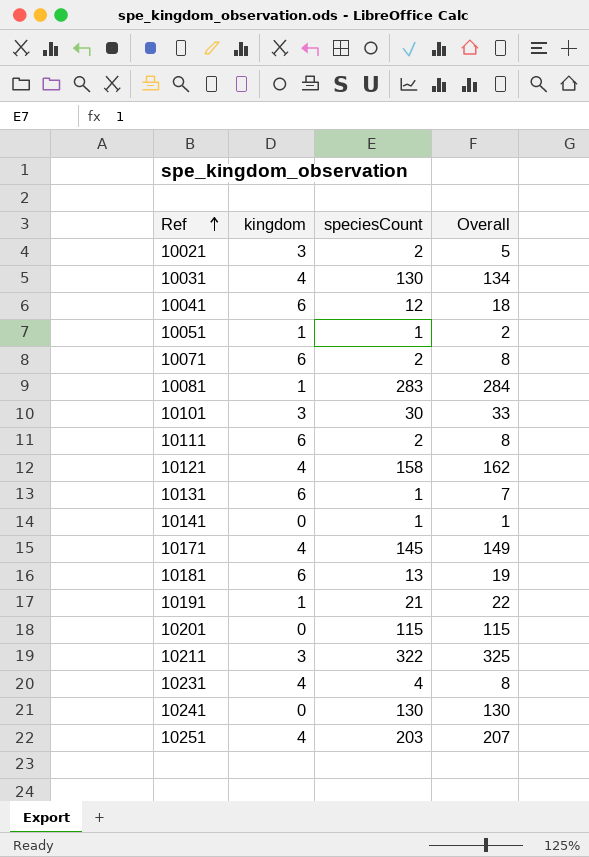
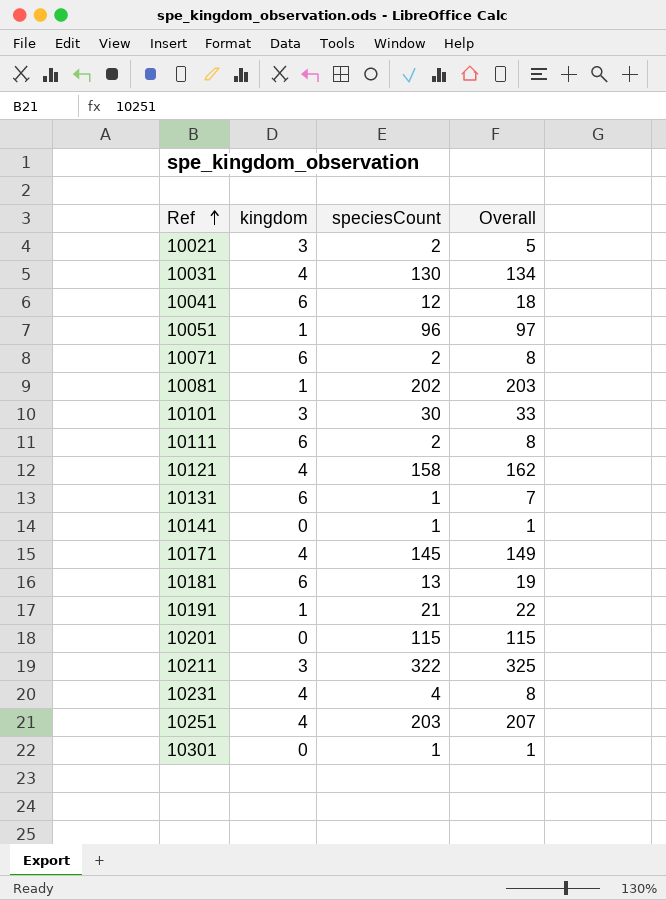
row 10241: 0 | 130 | 130 -> none
10051 | speciesCount: 1 -> 96
10051 | Overall: 2 -> 97
10081 | speciesCount: 283 -> 202
10081 | Overall: 284 -> 203
row 10301: none -> 0 | 1 | 1

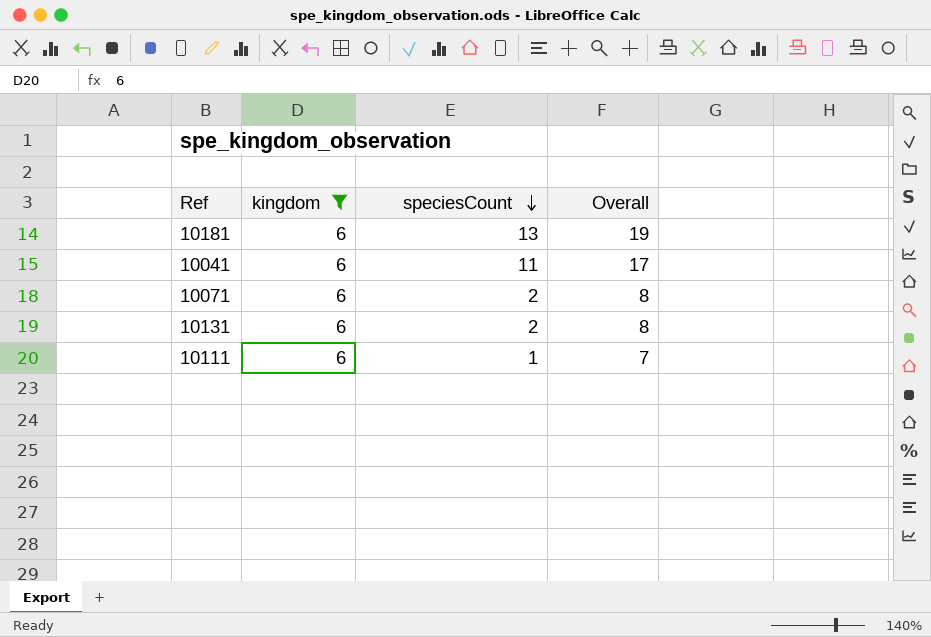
filter: none -> kingdom = 6
row order: Ref ascending -> speciesCount descending
10041 | speciesCount: 12 -> 11
10041 | Overall: 18 -> 17
10131 | speciesCount: 1 -> 2
10131 | Overall: 7 -> 8
10111 | speciesCount: 2 -> 1
10111 | Overall: 8 -> 7

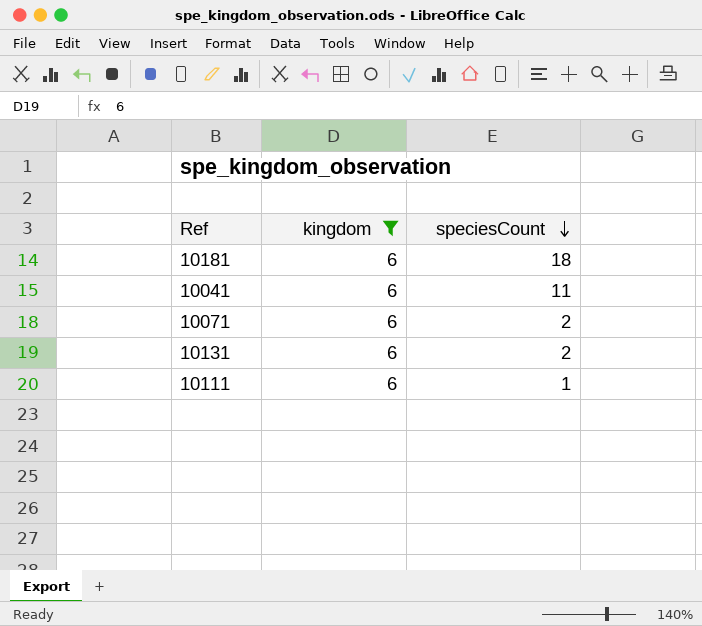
column Overall | formula: [kingdom] + [speciesCount] -> none
10181 | speciesCount: 13 -> 18

